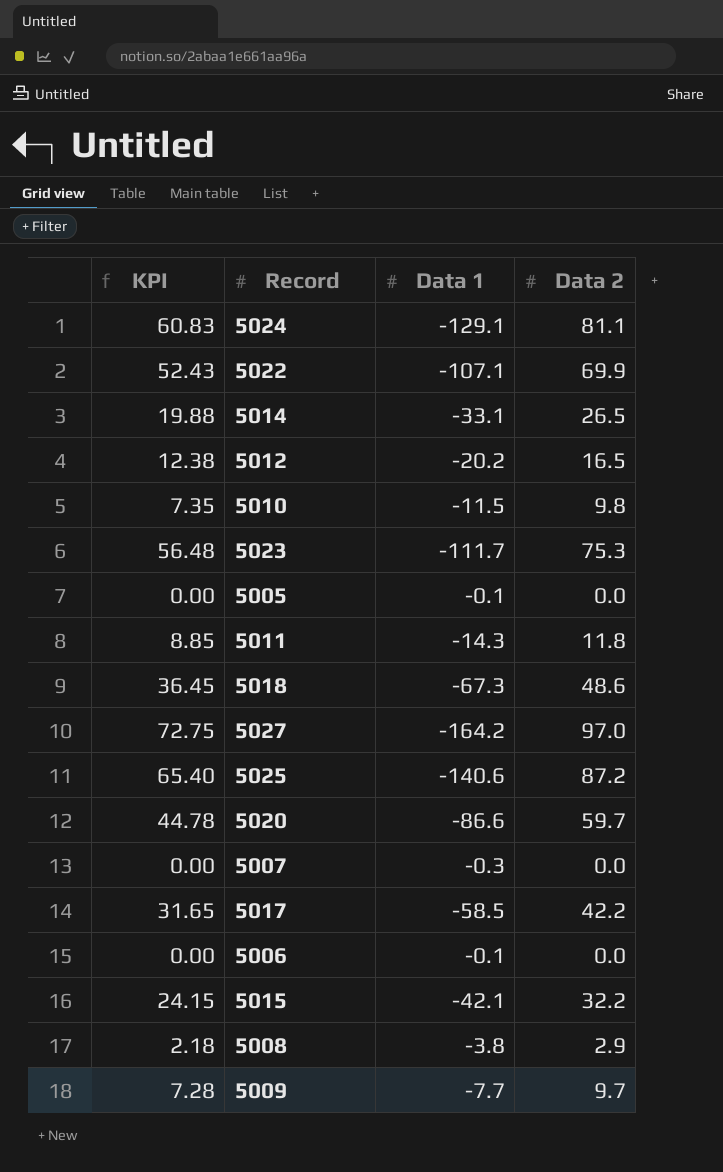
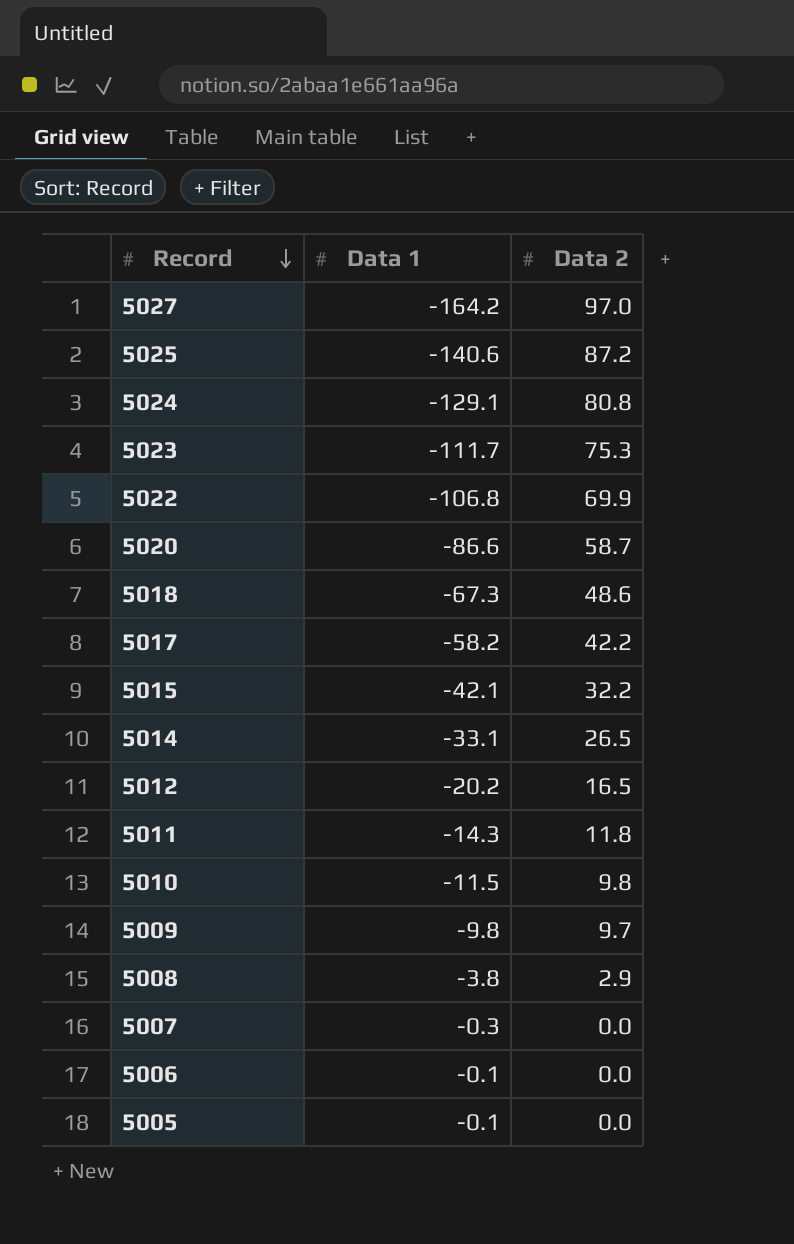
row order: none -> Record descending
column KPI | formula: [Data 2] * 0.75 -> none
5024 | Data 2: 81.1 -> 80.8
5022 | Data 1: -107.1 -> -106.8
5020 | Data 2: 59.7 -> 58.7
5017 | Data 1: -58.5 -> -58.2
5009 | Data 1: -7.7 -> -9.8

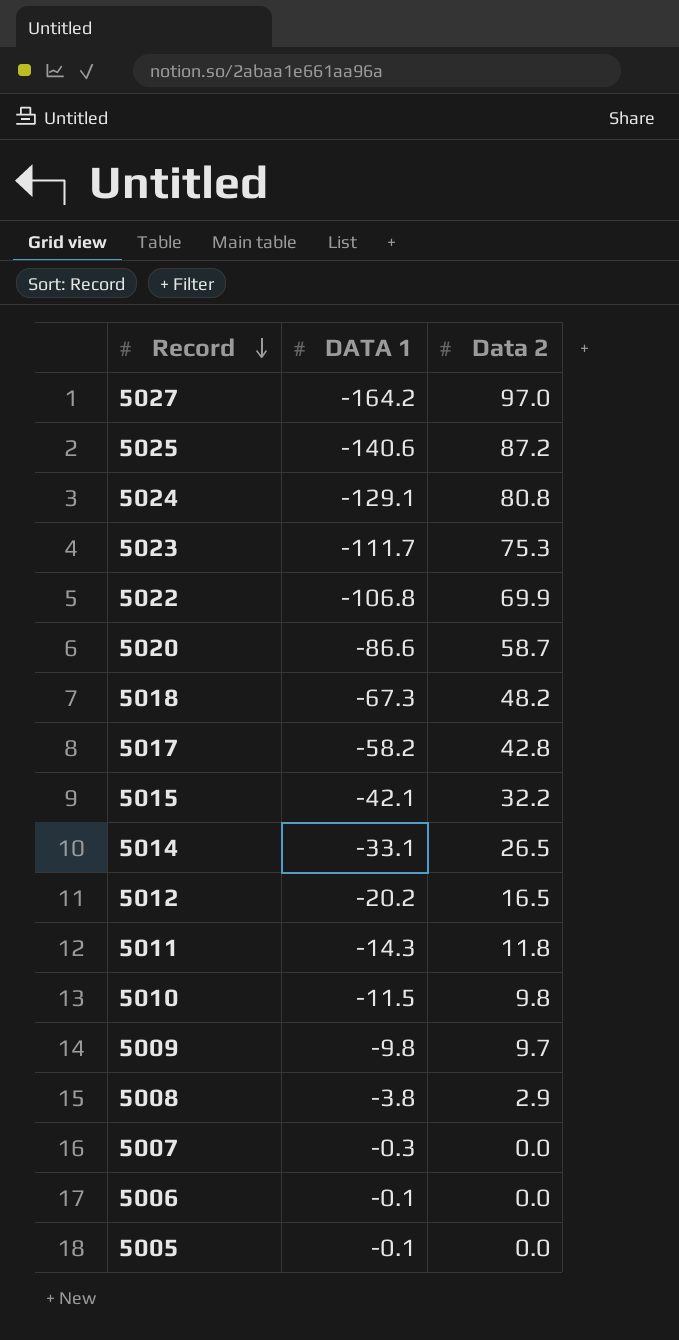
column name: Data 1 -> DATA 1
5018 | Data 2: 48.6 -> 48.2
5017 | Data 2: 42.2 -> 42.8

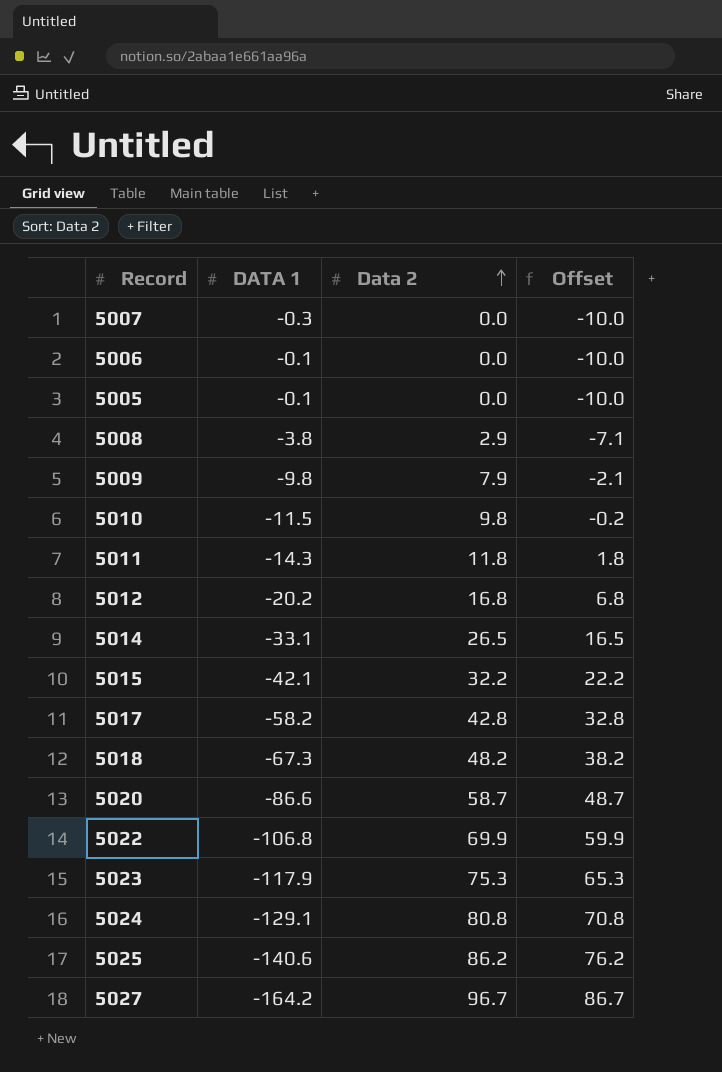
row order: Record descending -> Data 2 ascending
column Offset | formula: none -> [Data 2] - 10
5009 | Data 2: 9.7 -> 7.9
5012 | Data 2: 16.5 -> 16.8
5023 | DATA 1: -111.7 -> -117.9
5025 | Data 2: 87.2 -> 86.2
5027 | Data 2: 97.0 -> 96.7

